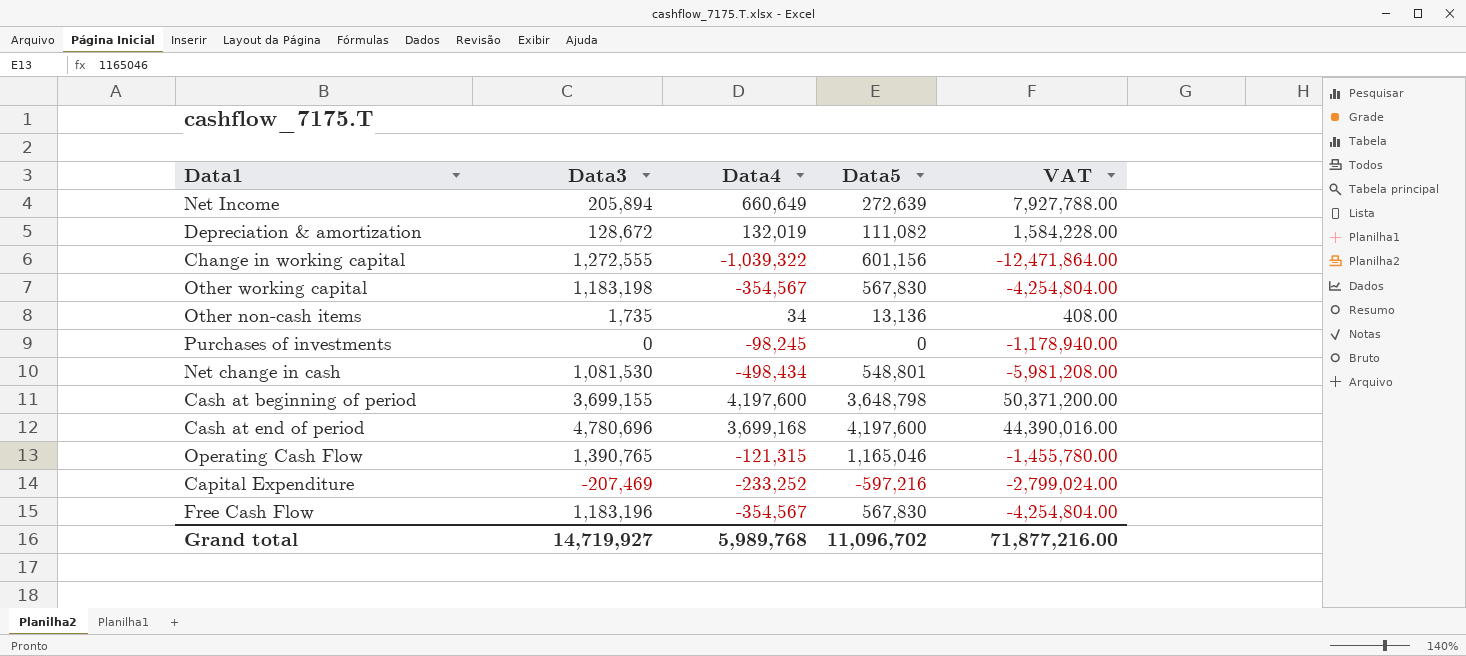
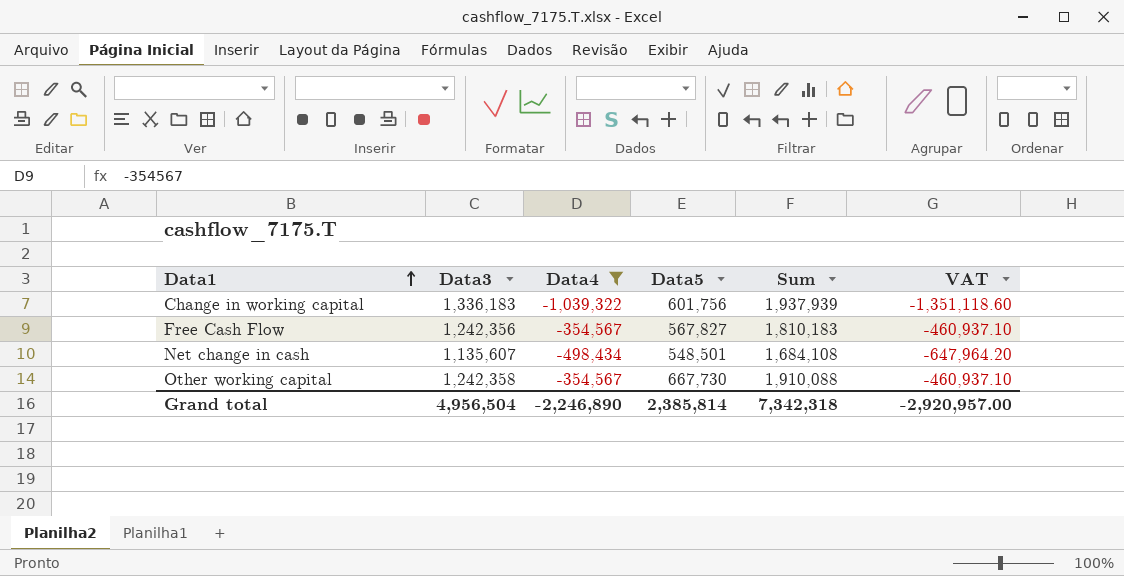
filter: none -> Data4 <= -354,567
row order: none -> Data1 ascending
column Sum | formula: none -> [Data3] + [Data5]
column VAT | formula: [Data4] * 12 -> [Data4] * 1.3
Change in working capital | Data3: 1,272,555 -> 1,336,183
Change in working capital | Data5: 601,156 -> 601,756
Free Cash Flow | Data3: 1,183,196 -> 1,242,356
Free Cash Flow | Data5: 567,830 -> 567,827
Net change in cash | Data3: 1,081,530 -> 1,135,607
Net change in cash | Data5: 548,801 -> 548,501
Other working capital | Data3: 1,183,198 -> 1,242,358
Other working capital | Data5: 567,830 -> 667,730
Grand total | Data3: 14,719,927 -> 4,956,504
Grand total | Data4: 5,989,768 -> -2,246,890
Grand total | Data5: 11,096,702 -> 2,385,814
Grand total | VAT: 71,877,216.00 -> -2,920,957.00

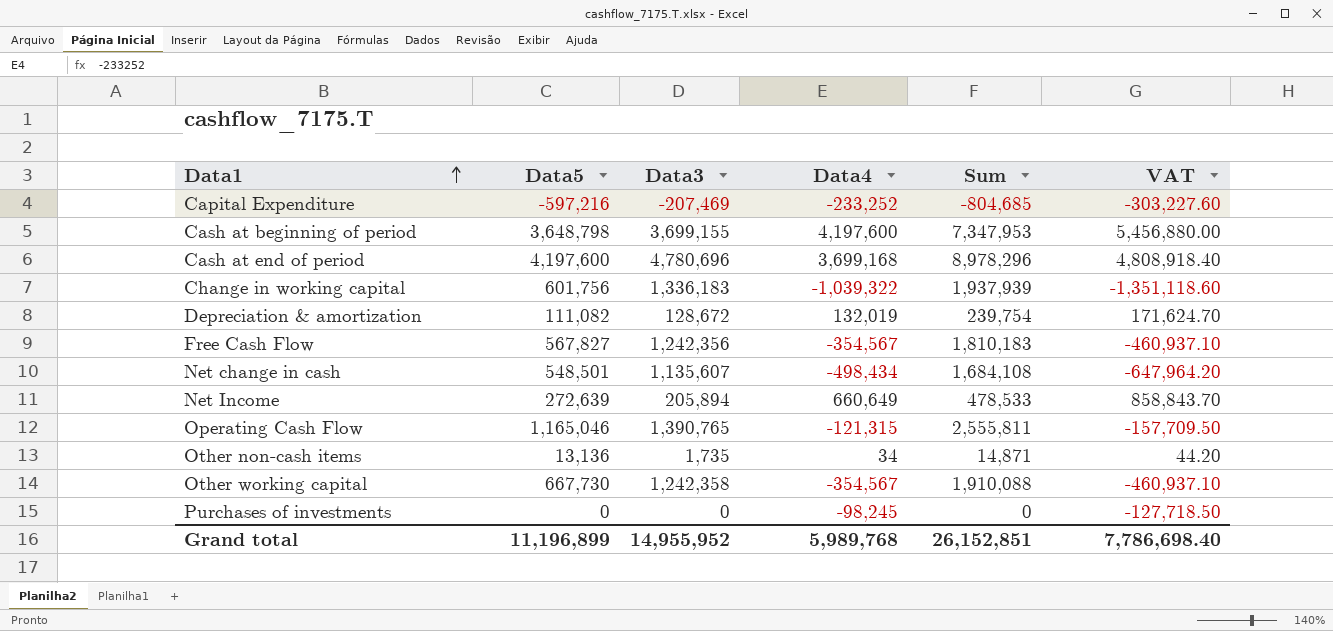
filter: Data4 <= -354,567 -> none
column Data5 | position: 4 -> 2
Grand total | Data5: 2,385,814 -> 11,196,899
Grand total | Data3: 4,956,504 -> 14,955,952
Grand total | Data4: -2,246,890 -> 5,989,768
Grand total | Sum: 7,342,318 -> 26,152,851
Grand total | VAT: -2,920,957.00 -> 7,786,698.40

